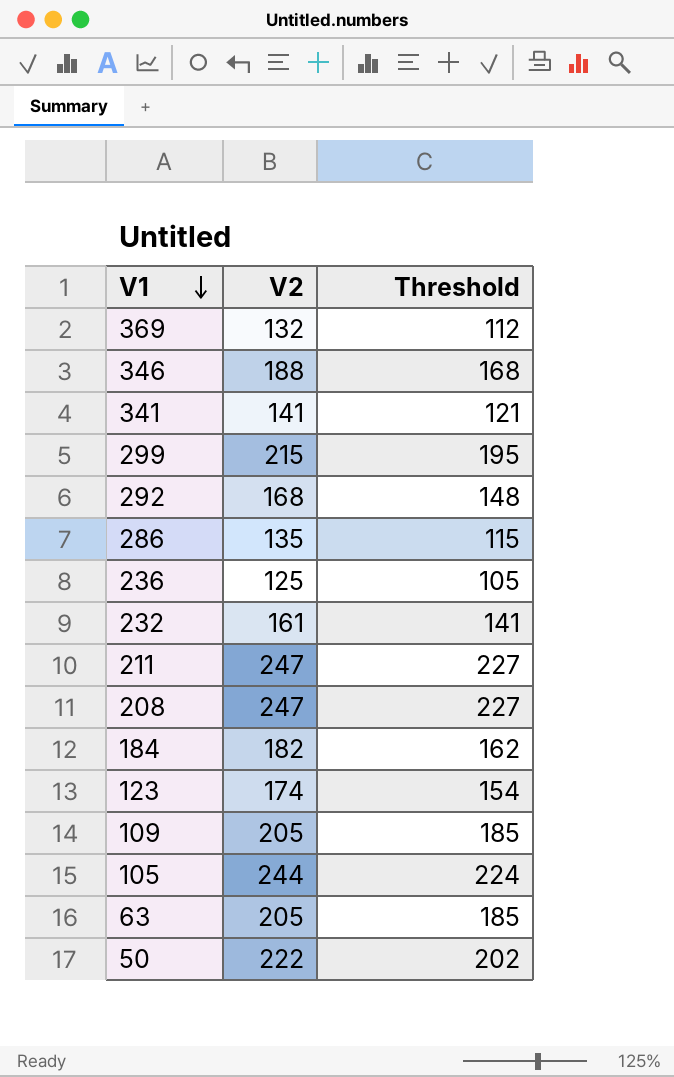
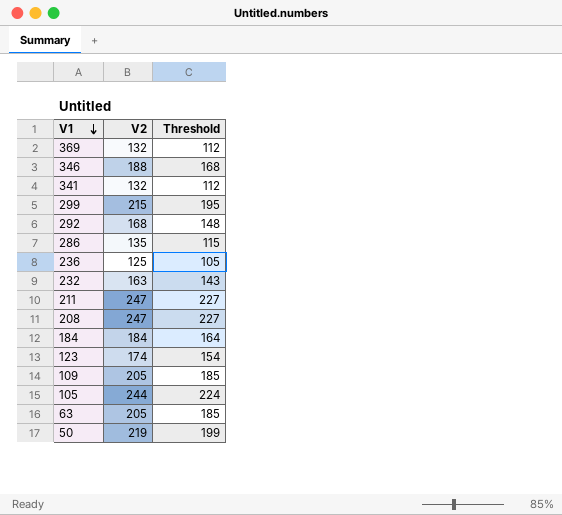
341 | V2: 141 -> 132
341 | Threshold: 121 -> 112
232 | V2: 161 -> 163
232 | Threshold: 141 -> 143
184 | V2: 182 -> 184
184 | Threshold: 162 -> 164
50 | V2: 222 -> 219
50 | Threshold: 202 -> 199

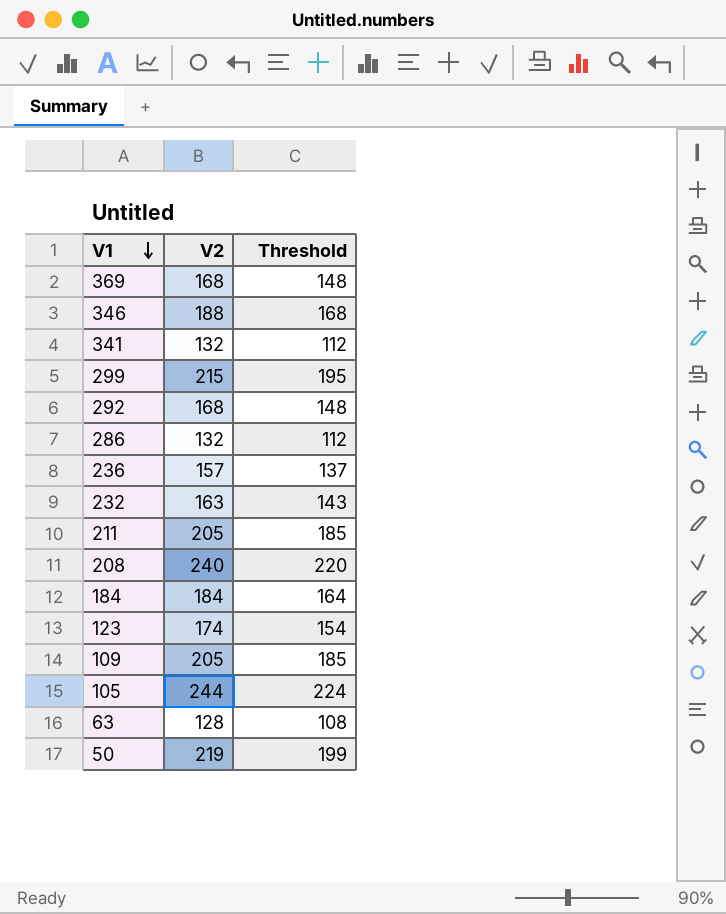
369 | V2: 132 -> 168
369 | Threshold: 112 -> 148
286 | V2: 135 -> 132
286 | Threshold: 115 -> 112
236 | V2: 125 -> 157
236 | Threshold: 105 -> 137
211 | V2: 247 -> 205
211 | Threshold: 227 -> 185
208 | V2: 247 -> 240
208 | Threshold: 227 -> 220
63 | V2: 205 -> 128
63 | Threshold: 185 -> 108

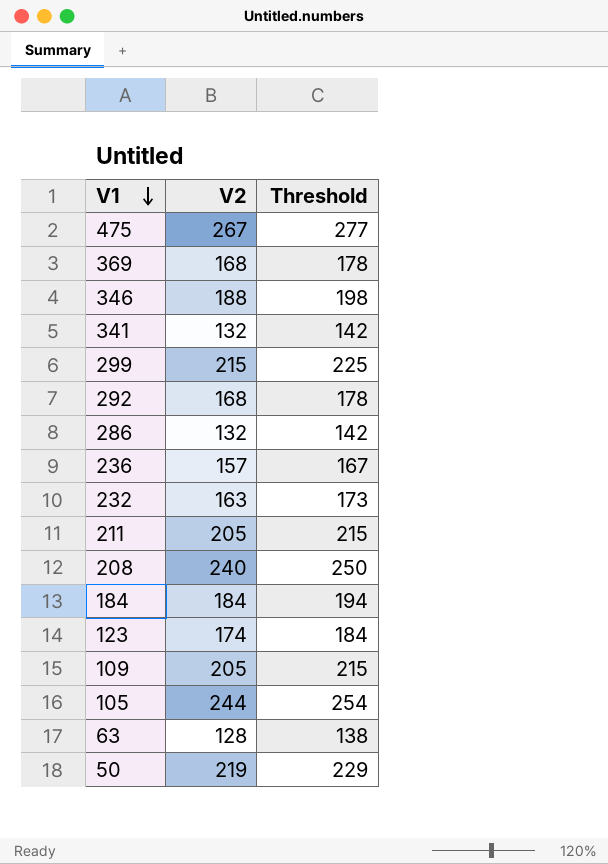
column Threshold | formula: [V2] - 20 -> [V2] + 10
row 475: none -> 267 | 277

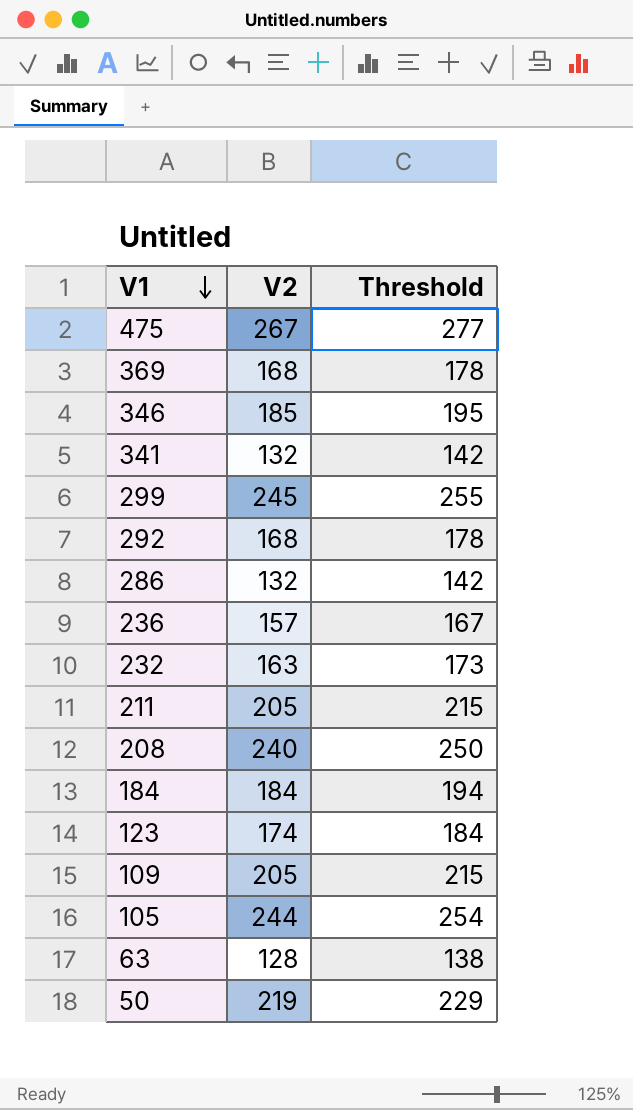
346 | V2: 188 -> 185
346 | Threshold: 198 -> 195
299 | V2: 215 -> 245
299 | Threshold: 225 -> 255

